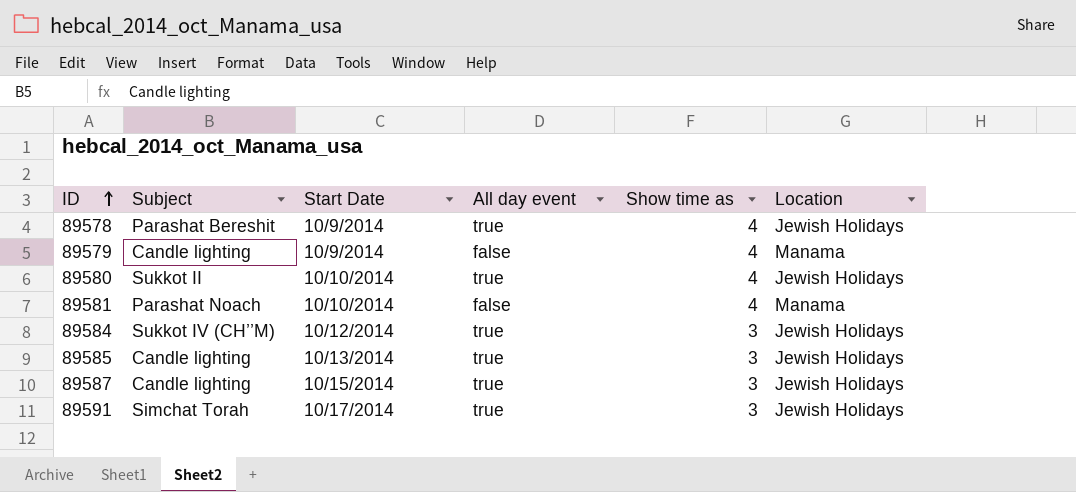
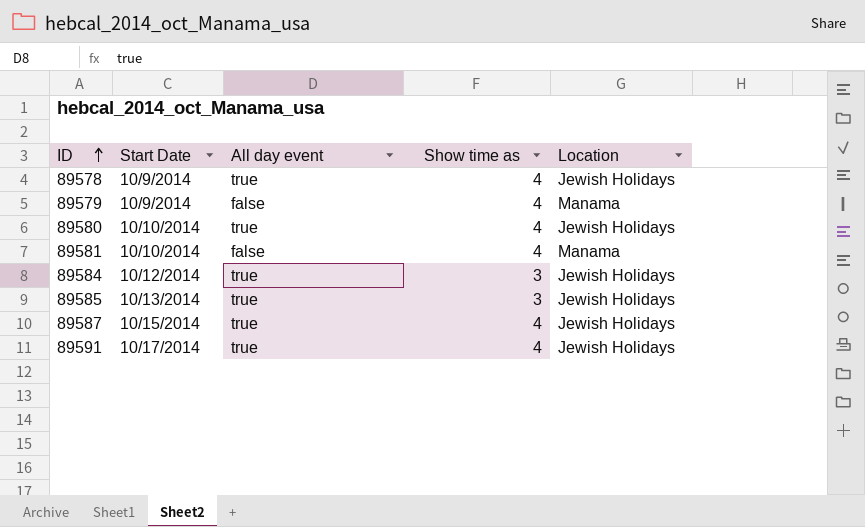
column Subject | position: 2 -> none
89587 | Show time as: 3 -> 4
89591 | Show time as: 3 -> 4

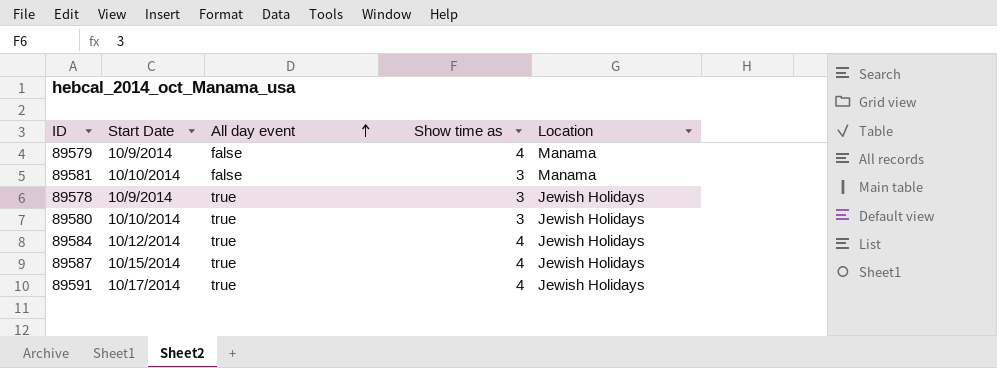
row order: ID ascending -> All day event ascending
row 89585: 10/13/2014 | true | 3 | Jewish Holidays -> none
89581 | Show time as: 4 -> 3
89578 | Show time as: 4 -> 3
89580 | Show time as: 4 -> 3
89584 | Show time as: 3 -> 4

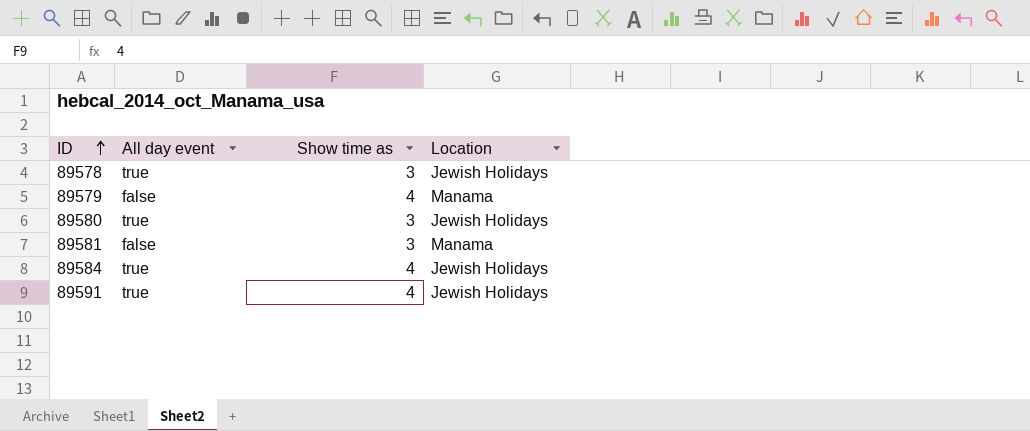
row order: All day event ascending -> ID ascending
column Start Date | position: 2 -> none
row 89587: 10/15/2014 | true | 4 | Jewish Holidays -> none

